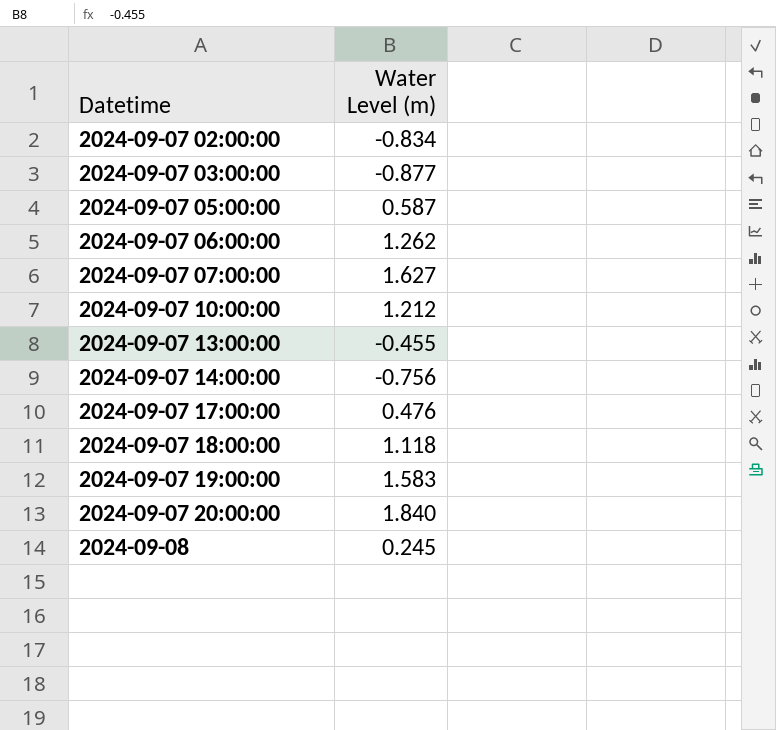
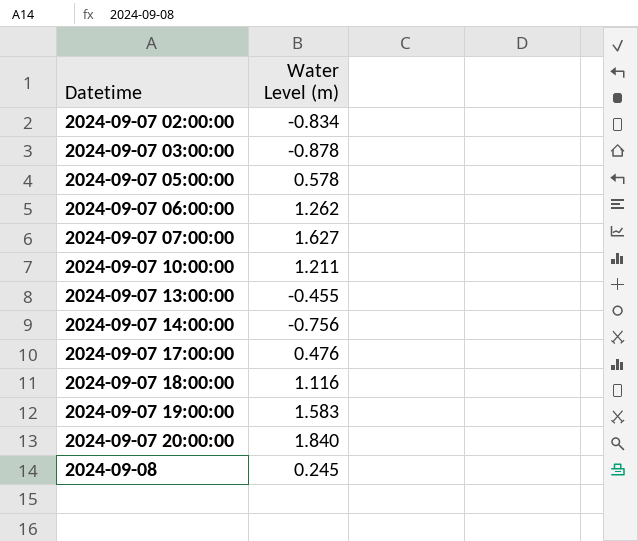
2024-09-07 03:00:00 | Water Level (m): -0.877 -> -0.878
2024-09-07 05:00:00 | Water Level (m): 0.587 -> 0.578
2024-09-07 10:00:00 | Water Level (m): 1.212 -> 1.211
2024-09-07 18:00:00 | Water Level (m): 1.118 -> 1.116

